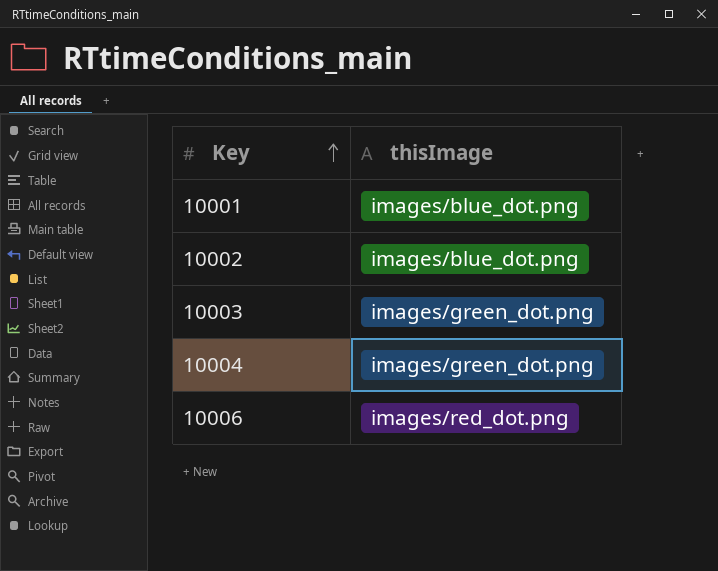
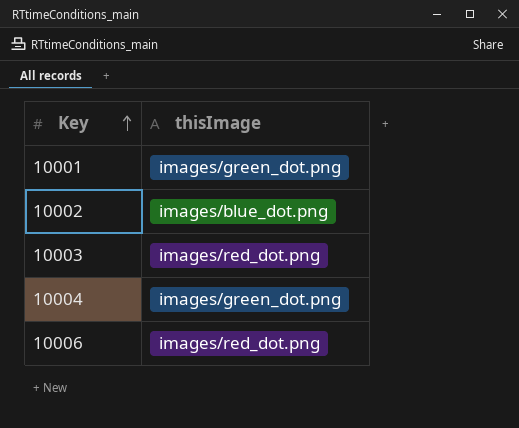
10001 | thisImage: images/blue_dot.png -> images/green_dot.png
10003 | thisImage: images/green_dot.png -> images/red_dot.png

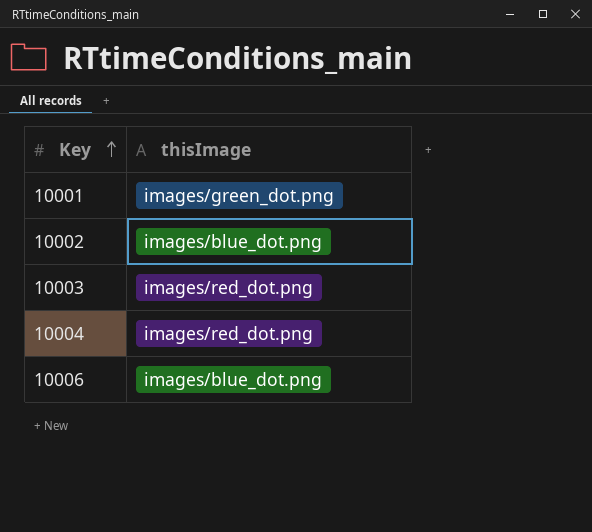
10004 | thisImage: images/green_dot.png -> images/red_dot.png
10006 | thisImage: images/red_dot.png -> images/blue_dot.png

